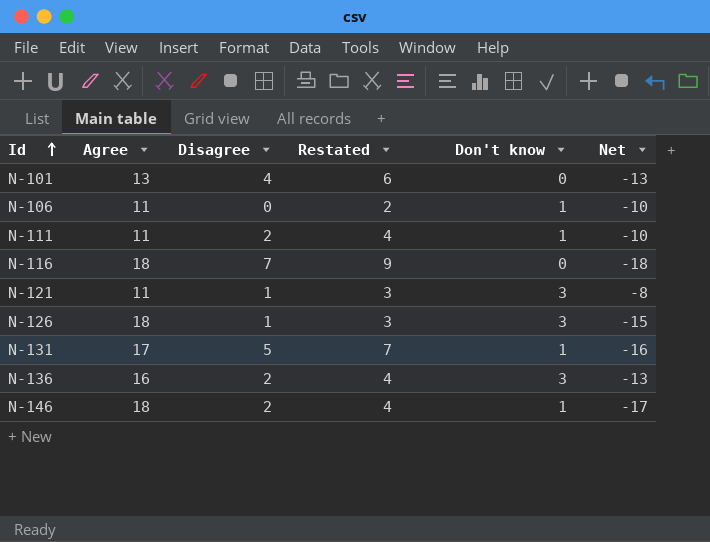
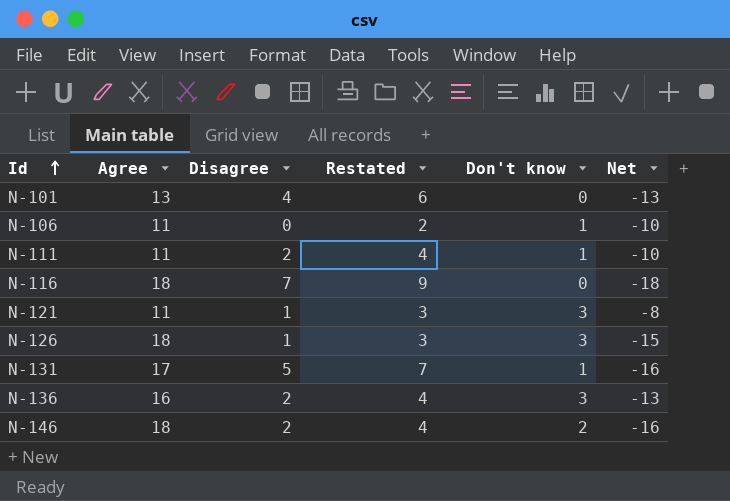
N-146 | Don't know: 1 -> 2
N-146 | Net: -17 -> -16

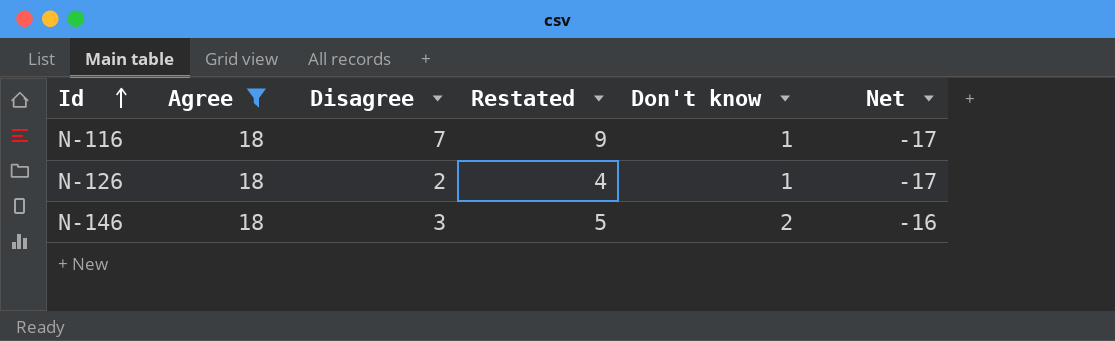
filter: none -> Agree = 18
N-116 | Don't know: 0 -> 1
N-116 | Net: -18 -> -17
N-126 | Disagree: 1 -> 2
N-126 | Restated: 3 -> 4
N-126 | Don't know: 3 -> 1
N-126 | Net: -15 -> -17
N-146 | Disagree: 2 -> 3
N-146 | Restated: 4 -> 5

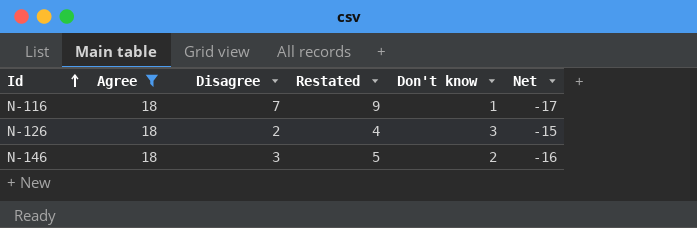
N-126 | Don't know: 1 -> 3
N-126 | Net: -17 -> -15

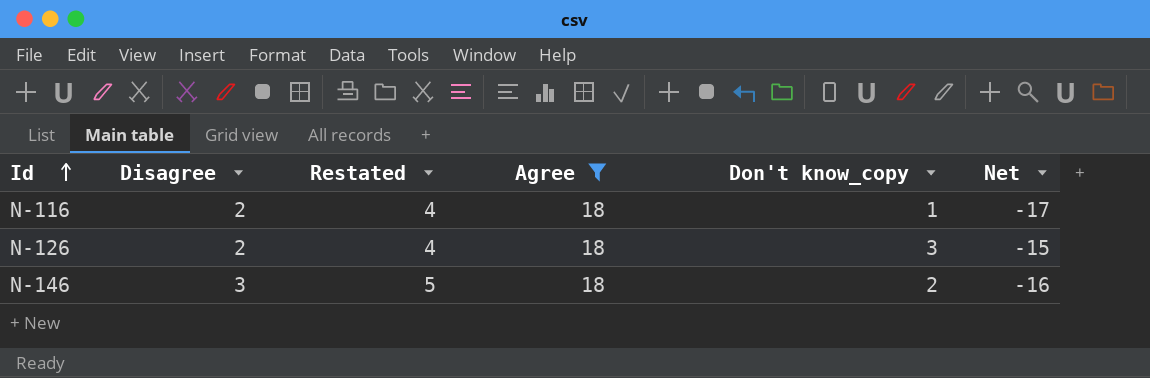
column Agree | position: 2 -> 4
column name: Don't know -> Don't know_copy
N-116 | Disagree: 7 -> 2
N-116 | Restated: 9 -> 4

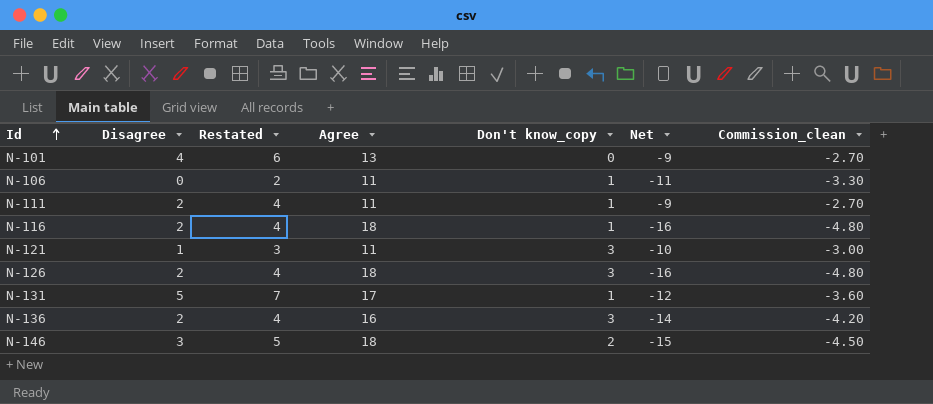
filter: Agree = 18 -> none
column Net | formula: [Don't know_copy] - [Agree] -> [Disagree] - [Agree]
column Commission_clean | formula: none -> [Net] * 0.3

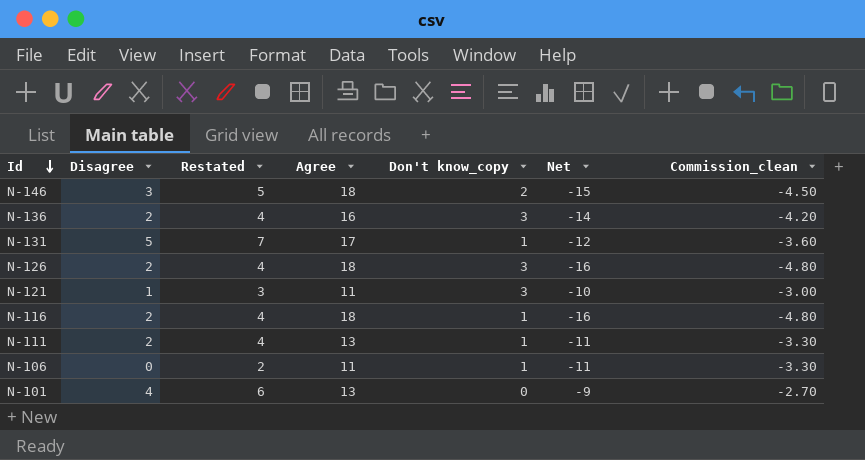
row order: Id ascending -> Id descending
N-111 | Agree: 11 -> 13
N-111 | Net: -9 -> -11
N-111 | Commission_clean: -2.70 -> -3.30

